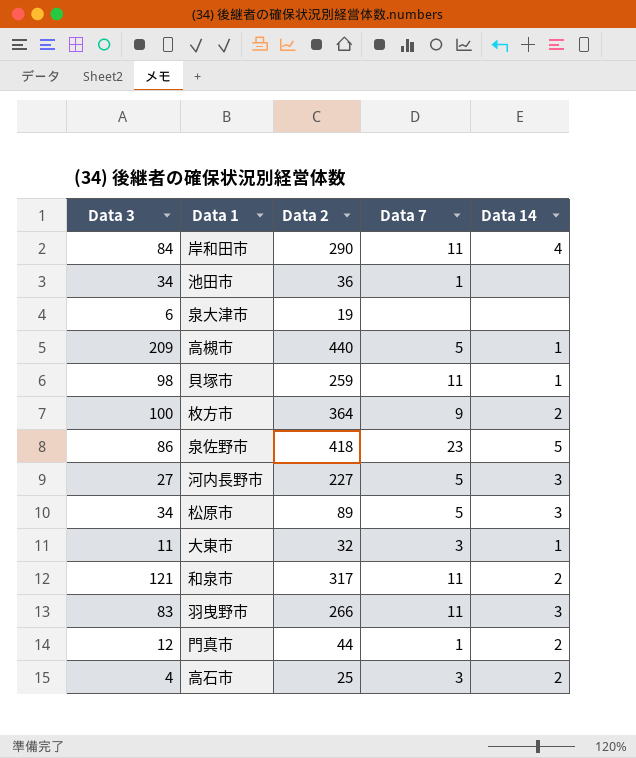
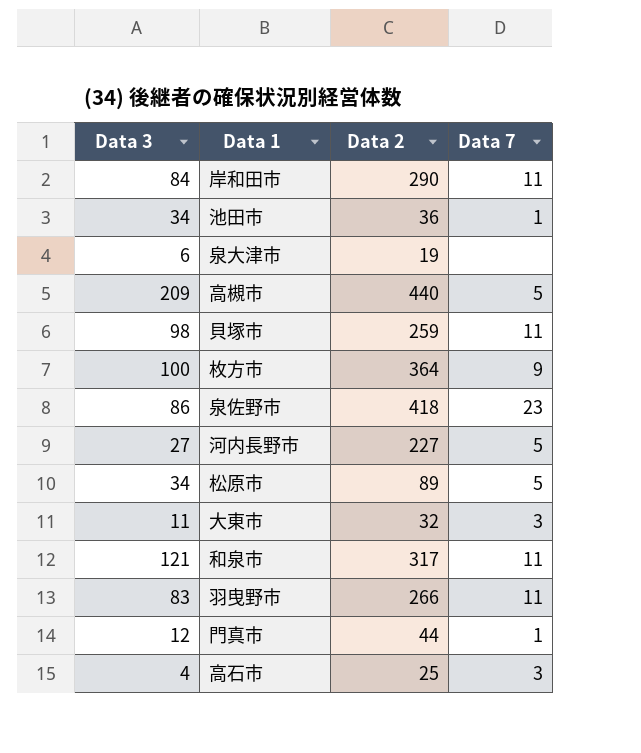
column Data 14 | position: 5 -> none

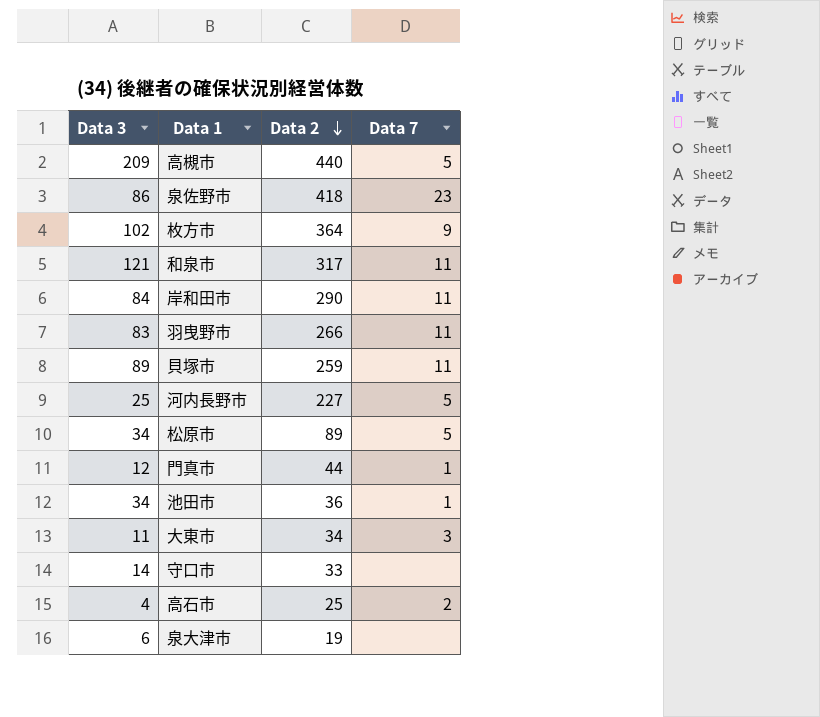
row order: none -> Data 2 descending
枚方市 | Data 3: 100 -> 102
貝塚市 | Data 3: 98 -> 89
河内長野市 | Data 3: 27 -> 25
大東市 | Data 2: 32 -> 34
row 守口市: none -> 14 | 33 | none
高石市 | Data 7: 3 -> 2

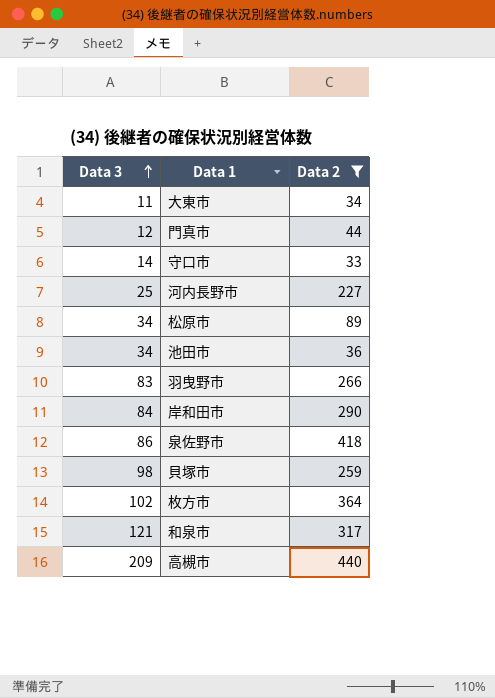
filter: none -> Data 2 >= 33
row order: Data 2 descending -> Data 3 ascending
column Data 7 | position: 4 -> none
貝塚市 | Data 3: 89 -> 98

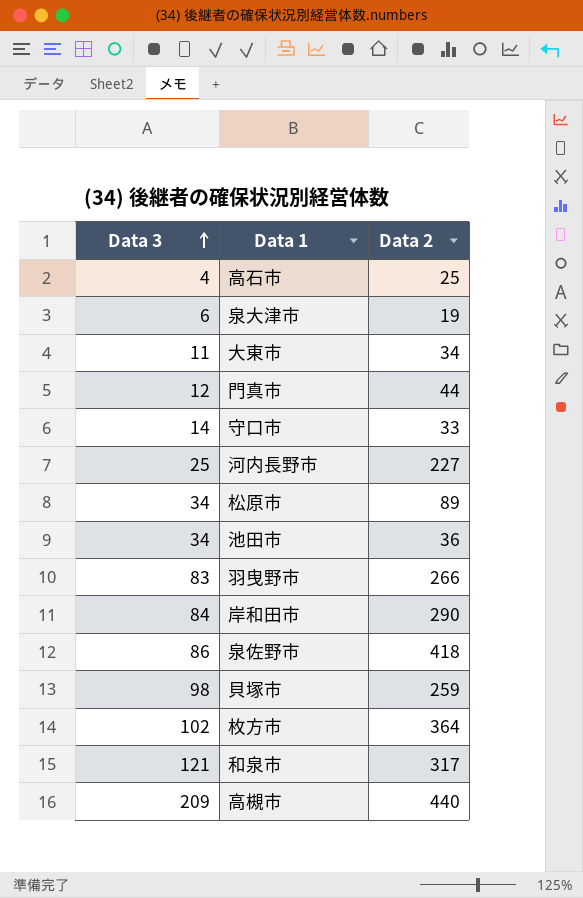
filter: Data 2 >= 33 -> none

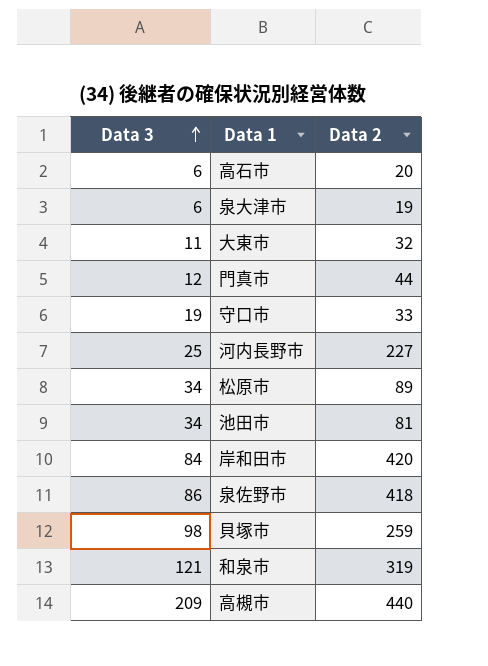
row 羽曳野市: 83 | 266 -> none
row 枚方市: 102 | 364 -> none
高石市 | Data 3: 4 -> 6
高石市 | Data 2: 25 -> 20
大東市 | Data 2: 34 -> 32
守口市 | Data 3: 14 -> 19
池田市 | Data 2: 36 -> 81
岸和田市 | Data 2: 290 -> 420
和泉市 | Data 2: 317 -> 319

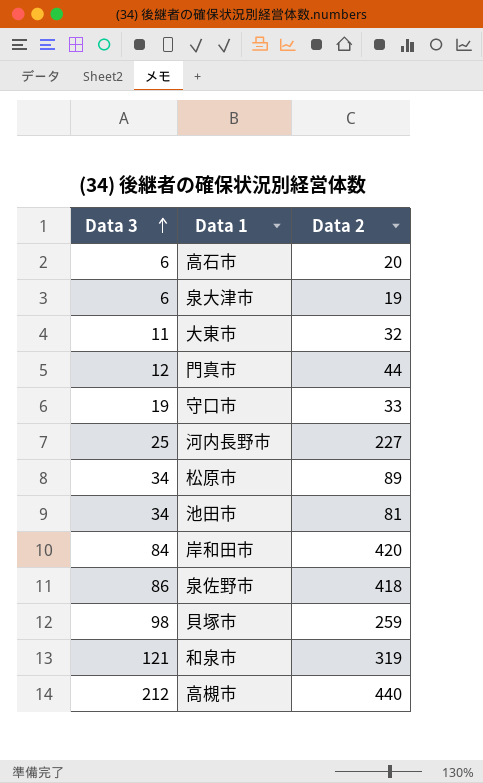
高槻市 | Data 3: 209 -> 212

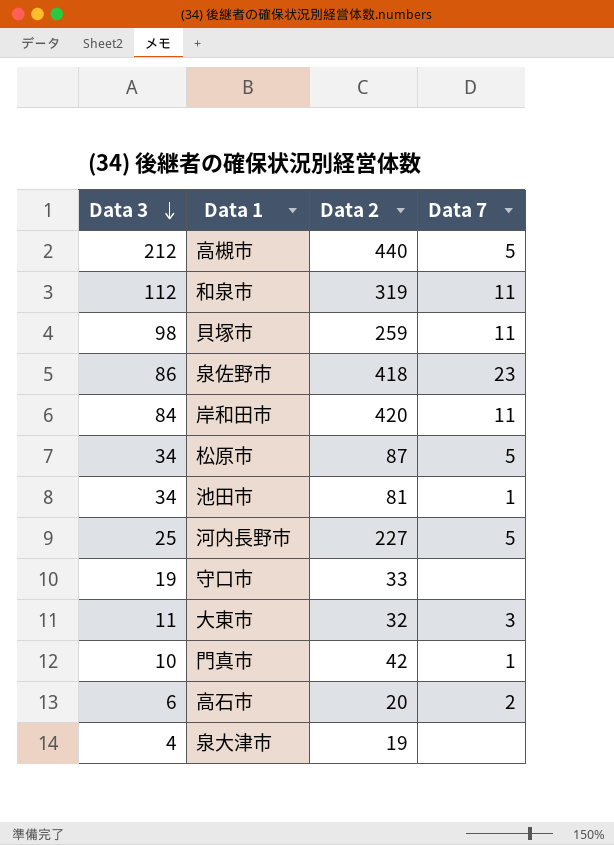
row order: Data 3 ascending -> Data 3 descending
column Data 7 | position: none -> 4
和泉市 | Data 3: 121 -> 112
松原市 | Data 2: 89 -> 87
門真市 | Data 3: 12 -> 10
門真市 | Data 2: 44 -> 42
泉大津市 | Data 3: 6 -> 4

